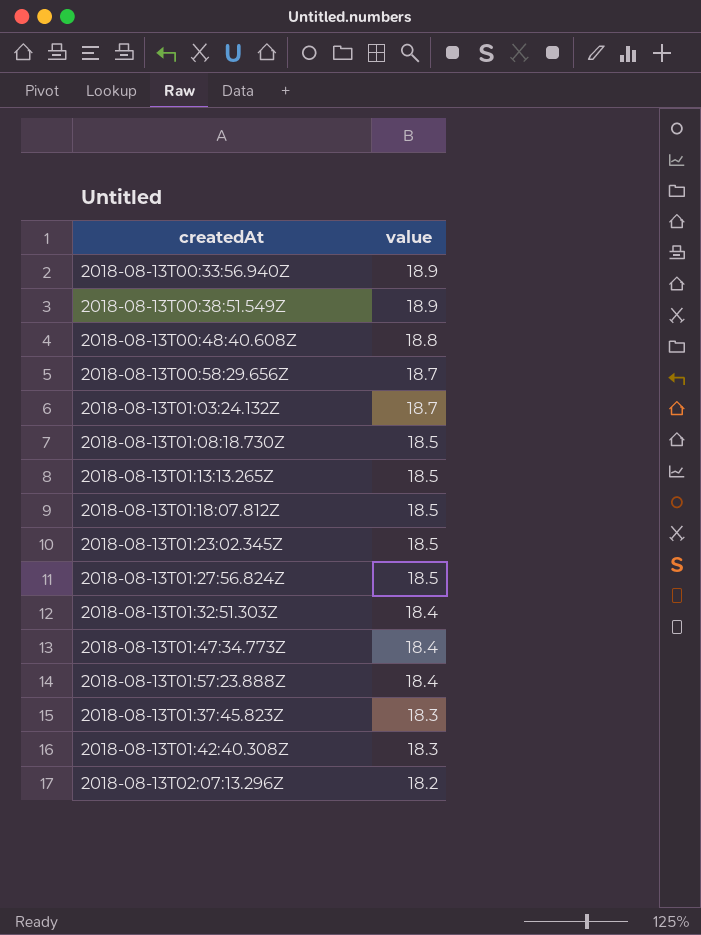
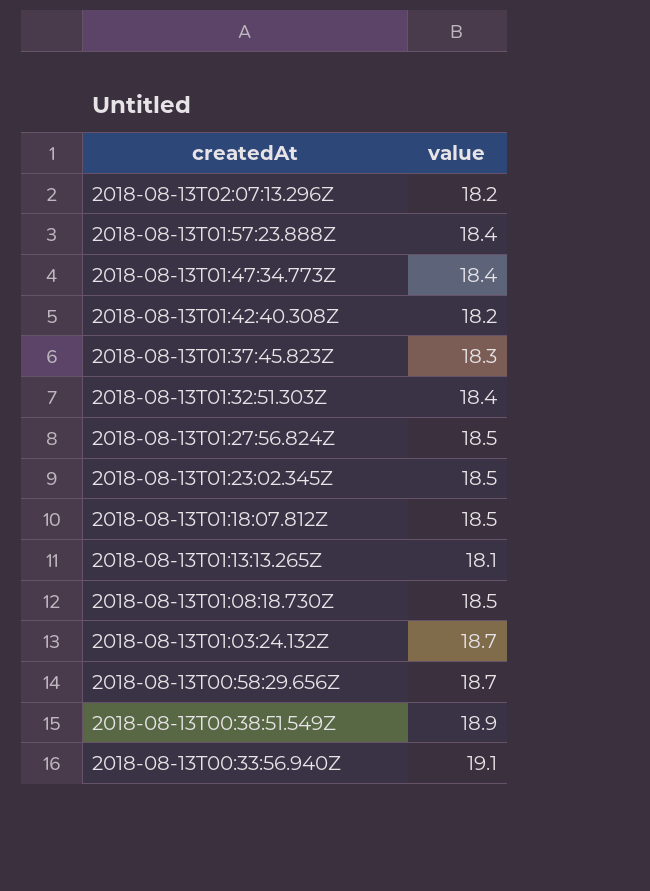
row order: value descending -> createdAt descending
row 2018-08-13T00:48:40.608Z: 18.8 -> none
2018-08-13T01:42:40.308Z | value: 18.3 -> 18.2
2018-08-13T01:13:13.265Z | value: 18.5 -> 18.1
2018-08-13T00:33:56.940Z | value: 18.9 -> 19.1

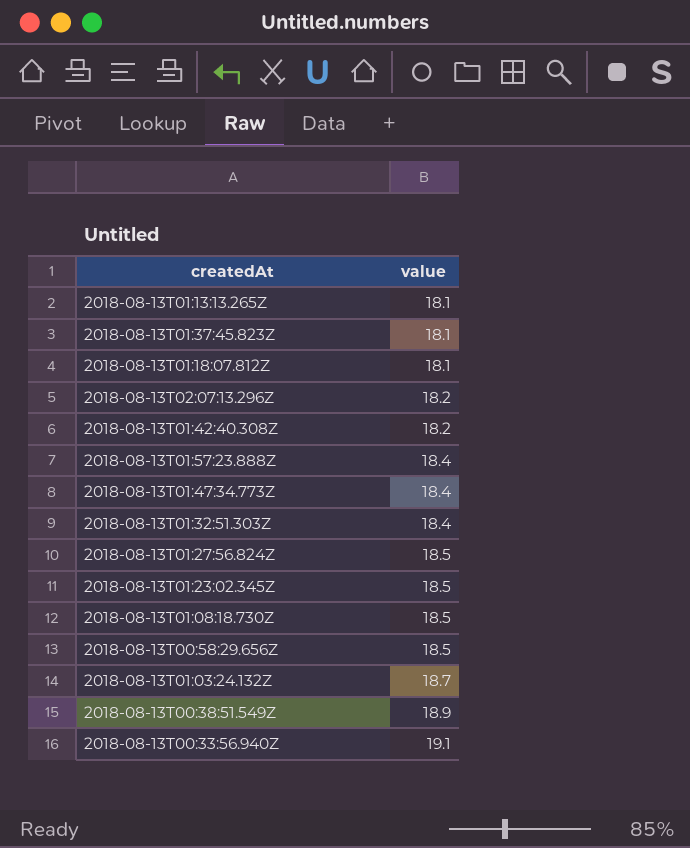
row order: createdAt descending -> value ascending
2018-08-13T01:37:45.823Z | value: 18.3 -> 18.1
2018-08-13T01:18:07.812Z | value: 18.5 -> 18.1
2018-08-13T00:58:29.656Z | value: 18.7 -> 18.5

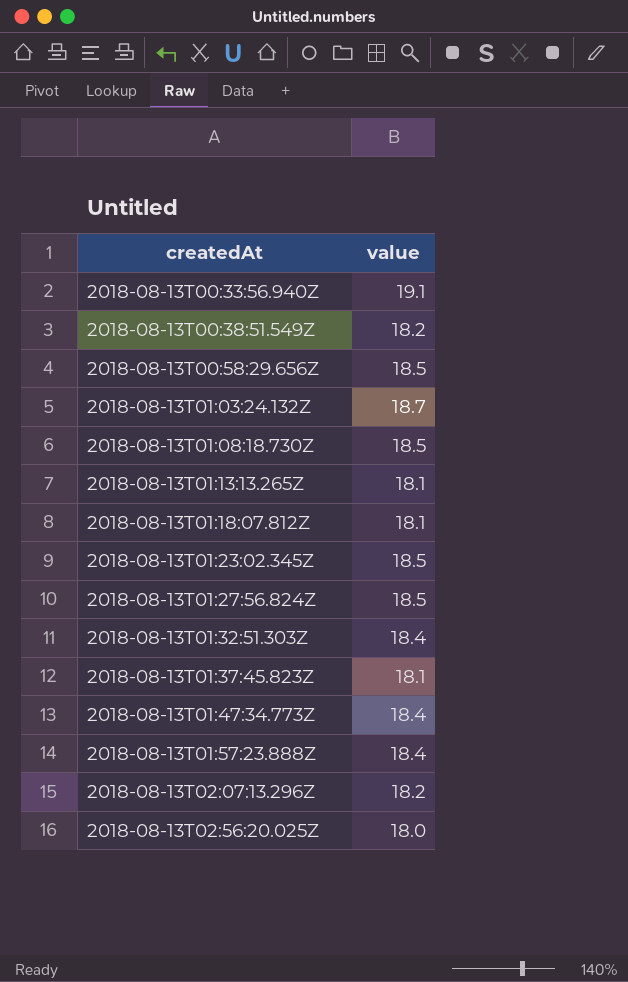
row order: value ascending -> createdAt ascending
row 2018-08-13T01:42:40.308Z: 18.2 -> none
2018-08-13T00:38:51.549Z | value: 18.9 -> 18.2
row 2018-08-13T02:56:20.025Z: none -> 18.0

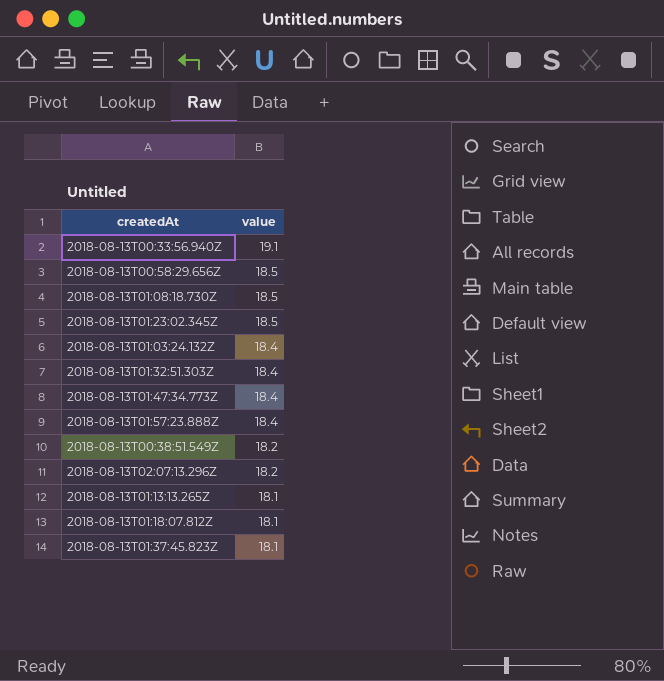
row order: createdAt ascending -> value descending
row 2018-08-13T01:27:56.824Z: 18.5 -> none
row 2018-08-13T02:56:20.025Z: 18.0 -> none
2018-08-13T01:03:24.132Z | value: 18.7 -> 18.4

